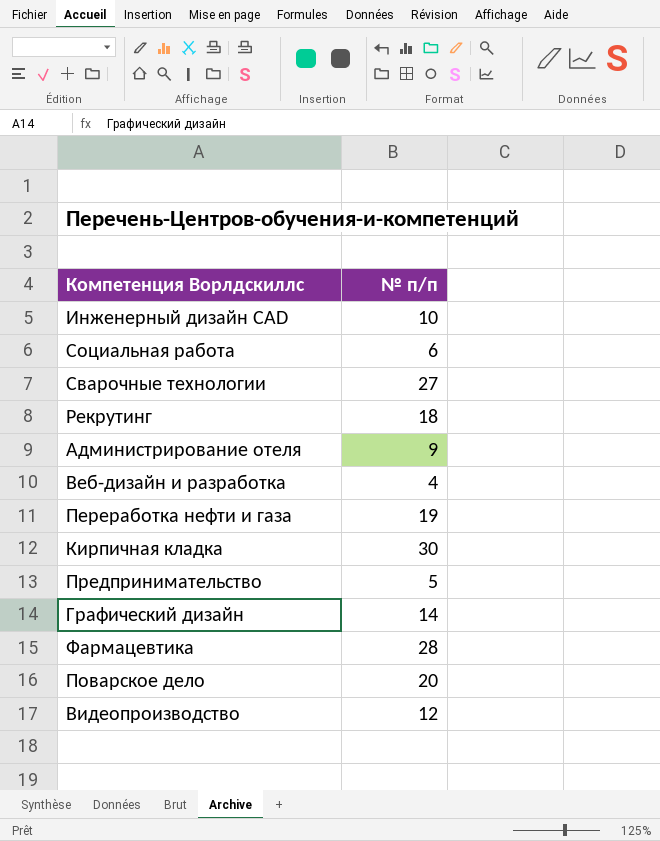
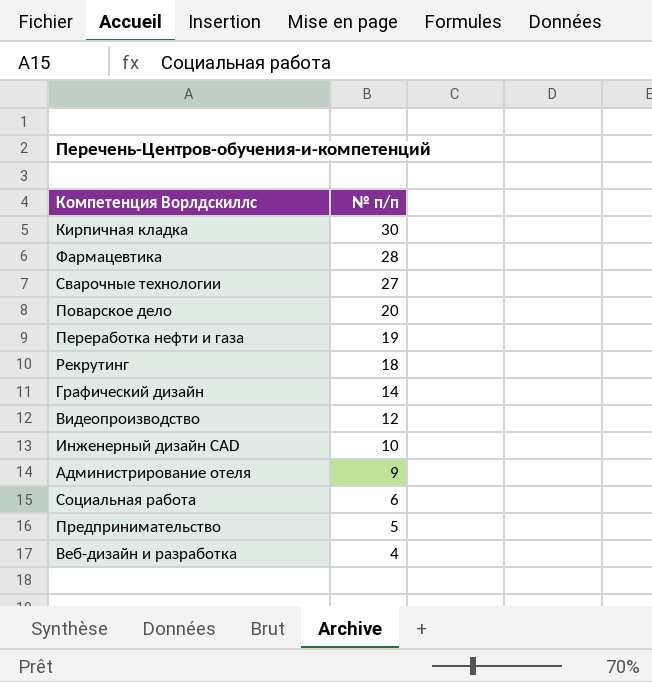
row order: none -> № п/п descending

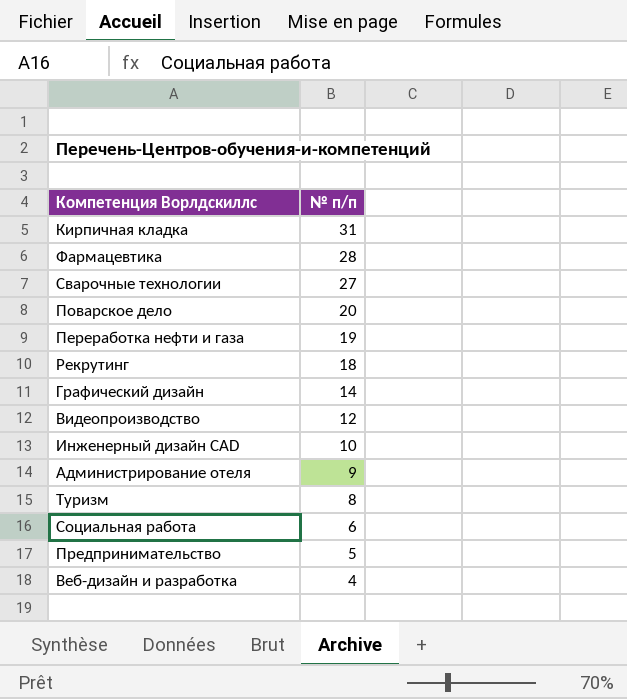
Кирпичная кладка | № п/п: 30 -> 31
row Туризм: none -> 8

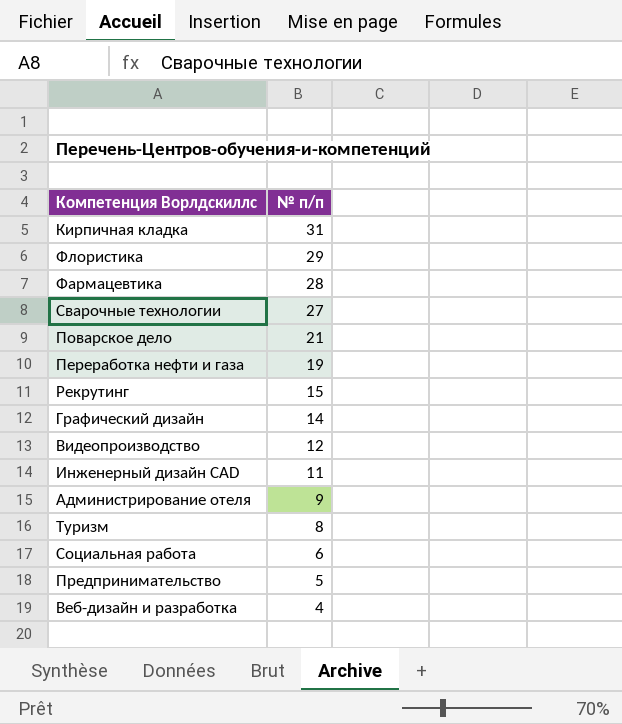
row Флористика: none -> 29
Поварское дело | № п/п: 20 -> 21
Рекрутинг | № п/п: 18 -> 15
Инженерный дизайн CAD | № п/п: 10 -> 11

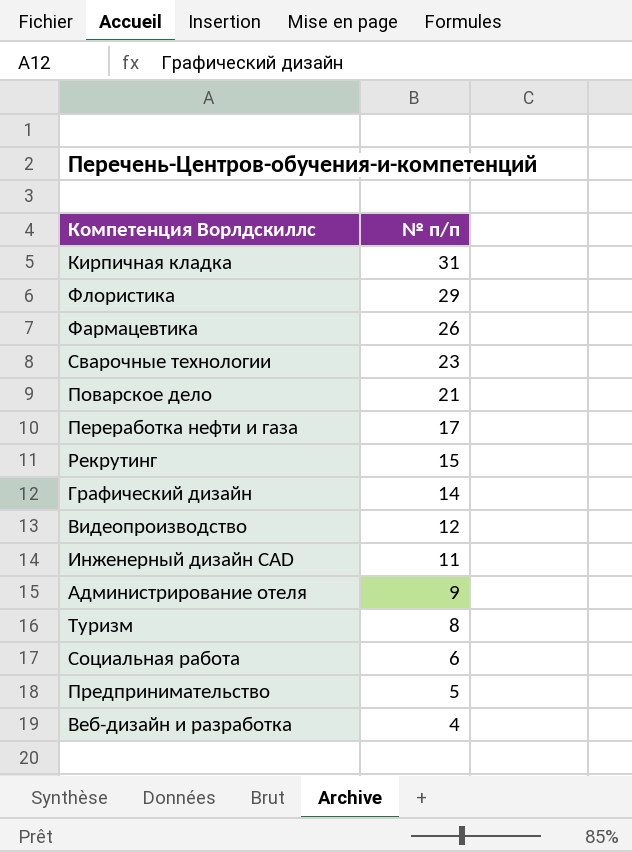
Фармацевтика | № п/п: 28 -> 26
Сварочные технологии | № п/п: 27 -> 23
Переработка нефти и газа | № п/п: 19 -> 17

